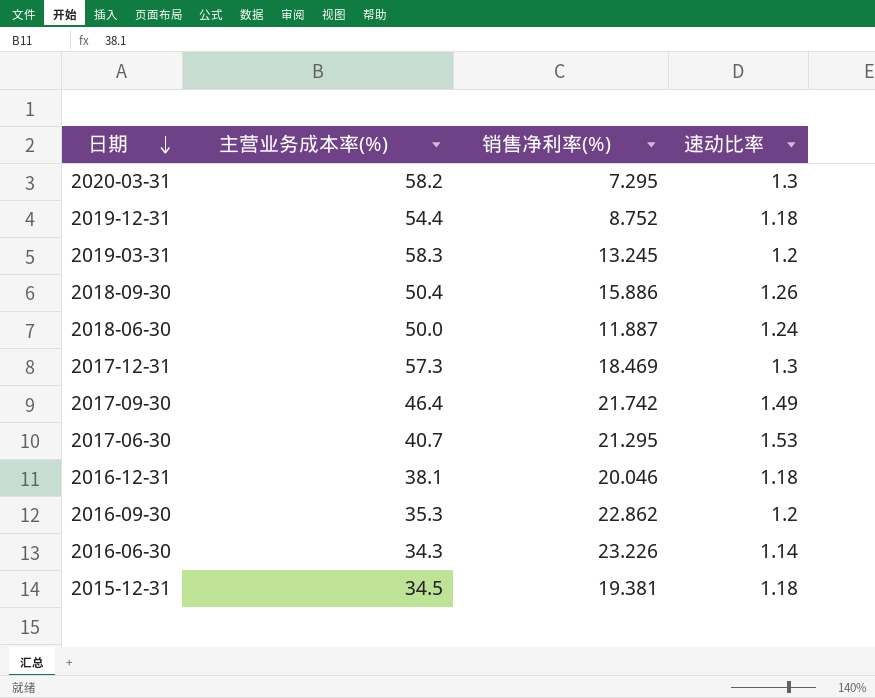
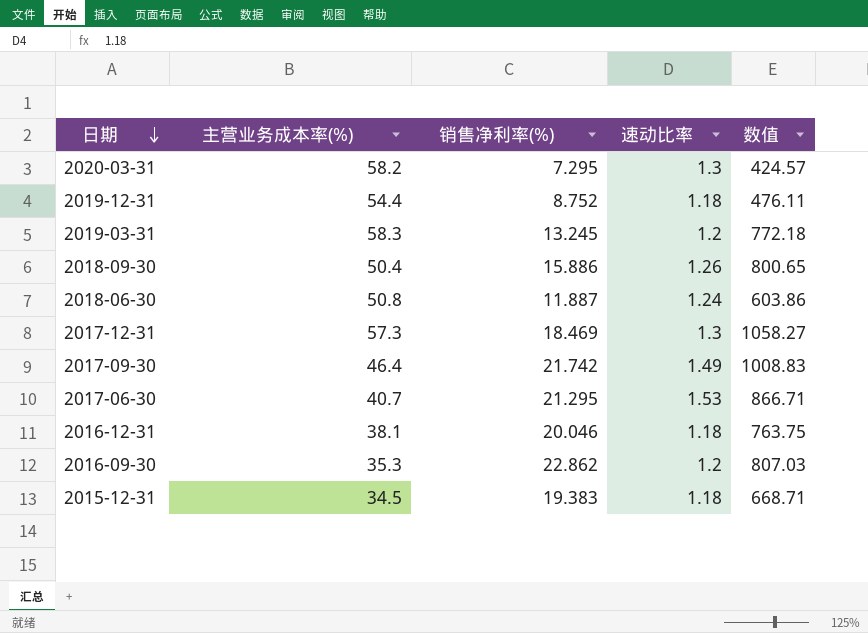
column 数值 | formula: none -> [主营业务成本率(%)] * [销售净利率(%)]
row 2016-06-30: 34.3 | 23.226 | 1.14 -> none
2018-06-30 | 主营业务成本率(%): 50.0 -> 50.8
2015-12-31 | 销售净利率(%): 19.381 -> 19.383

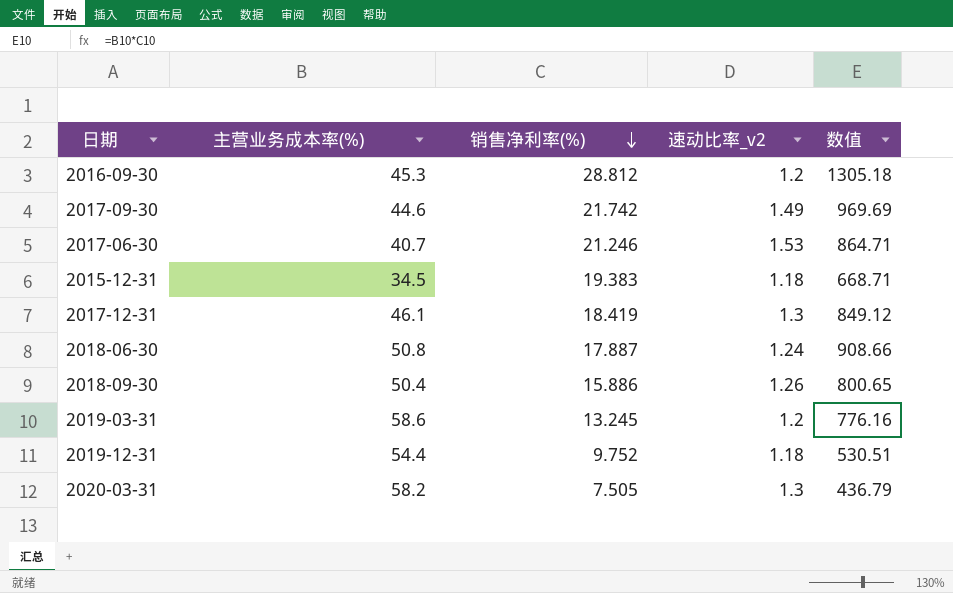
row order: 日期 descending -> 销售净利率(%) descending
column name: 速动比率 -> 速动比率_v2
row 2016-12-31: 38.1 | 20.046 | 1.18 | 763.75 -> none
2016-09-30 | 主营业务成本率(%): 35.3 -> 45.3
2016-09-30 | 销售净利率(%): 22.862 -> 28.812
2016-09-30 | 数值: 807.03 -> 1305.18
2017-09-30 | 主营业务成本率(%): 46.4 -> 44.6
2017-09-30 | 数值: 1008.83 -> 969.69
2017-06-30 | 销售净利率(%): 21.295 -> 21.246
2017-06-30 | 数值: 866.71 -> 864.71
2017-12-31 | 主营业务成本率(%): 57.3 -> 46.1
2017-12-31 | 销售净利率(%): 18.469 -> 18.419
2017-12-31 | 数值: 1058.27 -> 849.12
2018-06-30 | 销售净利率(%): 11.887 -> 17.887
2018-06-30 | 数值: 603.86 -> 908.66
2019-03-31 | 主营业务成本率(%): 58.3 -> 58.6
2019-03-31 | 数值: 772.18 -> 776.16
2019-12-31 | 销售净利率(%): 8.752 -> 9.752
2019-12-31 | 数值: 476.11 -> 530.51
2020-03-31 | 销售净利率(%): 7.295 -> 7.505
2020-03-31 | 数值: 424.57 -> 436.79

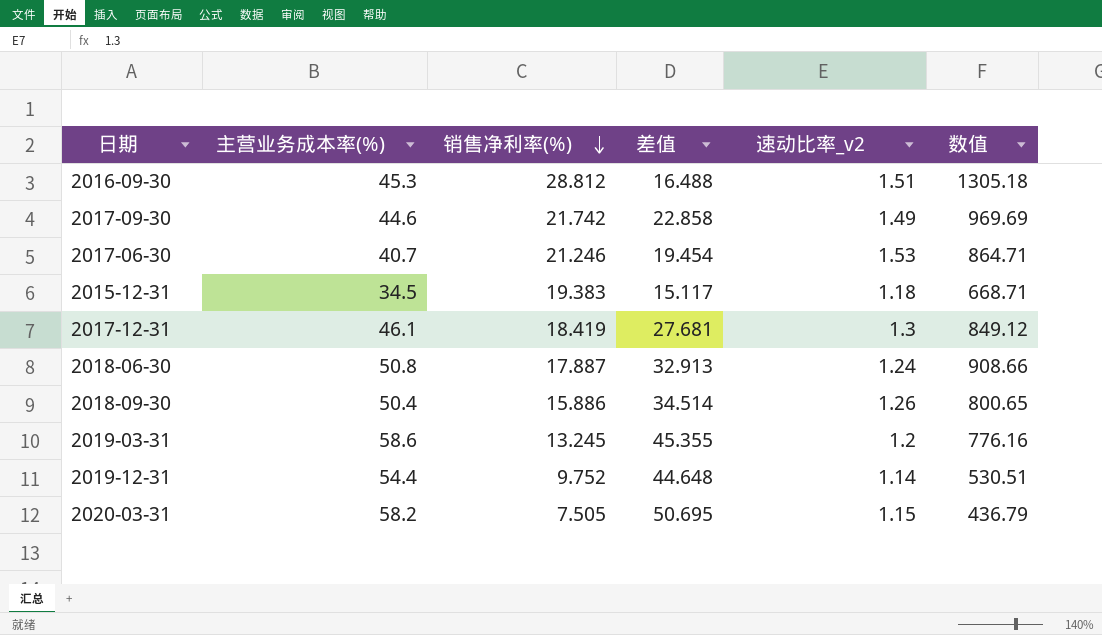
column 差值 | formula: none -> [主营业务成本率(%)] - [销售净利率(%)]
2016-09-30 | 速动比率_v2: 1.2 -> 1.51
2019-12-31 | 速动比率_v2: 1.18 -> 1.14
2020-03-31 | 速动比率_v2: 1.3 -> 1.15

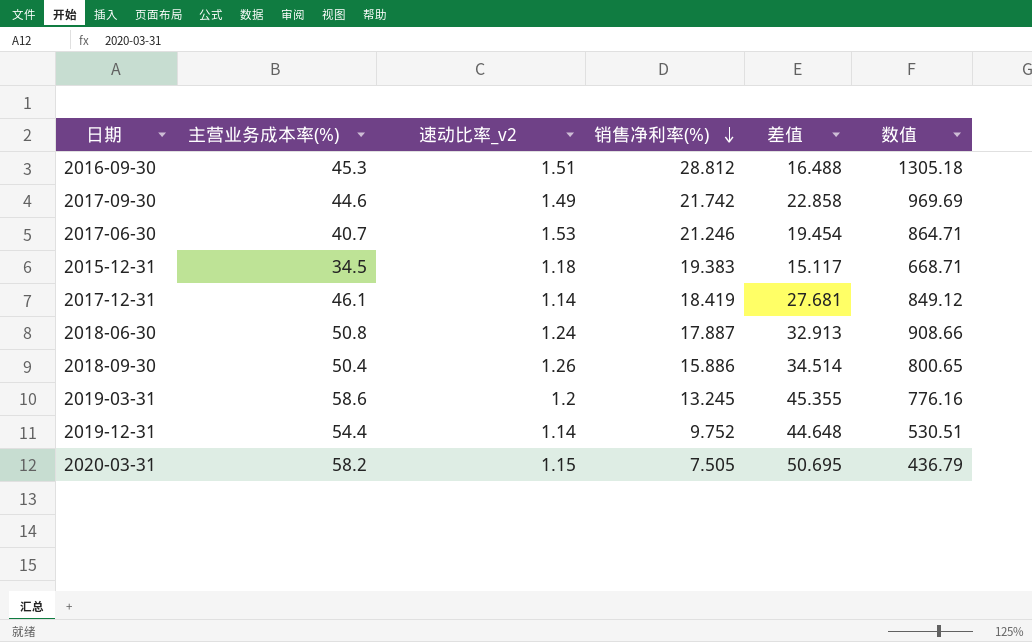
column 速动比率_v2 | position: 5 -> 3
2017-12-31 | 速动比率_v2: 1.3 -> 1.14

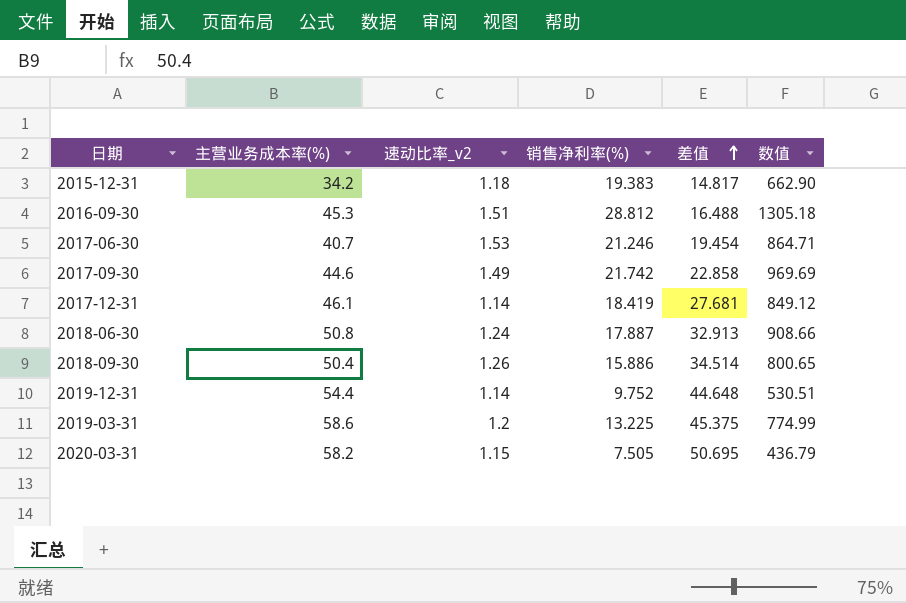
row order: 销售净利率(%) descending -> 差值 ascending
2015-12-31 | 主营业务成本率(%): 34.5 -> 34.2
2015-12-31 | 差值: 15.117 -> 14.817
2015-12-31 | 数值: 668.71 -> 662.90
2019-03-31 | 销售净利率(%): 13.245 -> 13.225
2019-03-31 | 差值: 45.355 -> 45.375
2019-03-31 | 数值: 776.16 -> 774.99

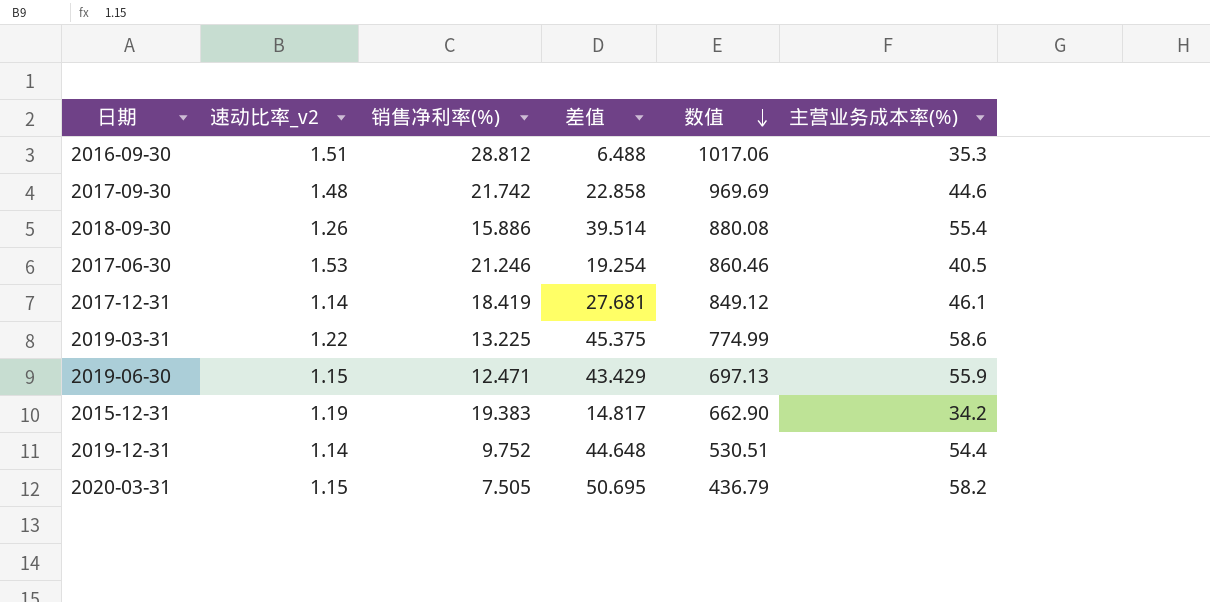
row order: 差值 ascending -> 数值 descending
column 主营业务成本率(%) | position: 2 -> 6
row 2018-06-30: 50.8 | 1.24 | 17.887 | 32.913 | 908.66 -> none
2016-09-30 | 差值: 16.488 -> 6.488
2016-09-30 | 数值: 1305.18 -> 1017.06
2016-09-30 | 主营业务成本率(%): 45.3 -> 35.3
2017-09-30 | 速动比率_v2: 1.49 -> 1.48
2018-09-30 | 差值: 34.514 -> 39.514
2018-09-30 | 数值: 800.65 -> 880.08
2018-09-30 | 主营业务成本率(%): 50.4 -> 55.4
2017-06-30 | 差值: 19.454 -> 19.254
2017-06-30 | 数值: 864.71 -> 860.46
2017-06-30 | 主营业务成本率(%): 40.7 -> 40.5
2019-03-31 | 速动比率_v2: 1.2 -> 1.22
row 2019-06-30: none -> 1.15 | 12.471 | 43.429 | 697.13 | 55.9
2015-12-31 | 速动比率_v2: 1.18 -> 1.19

